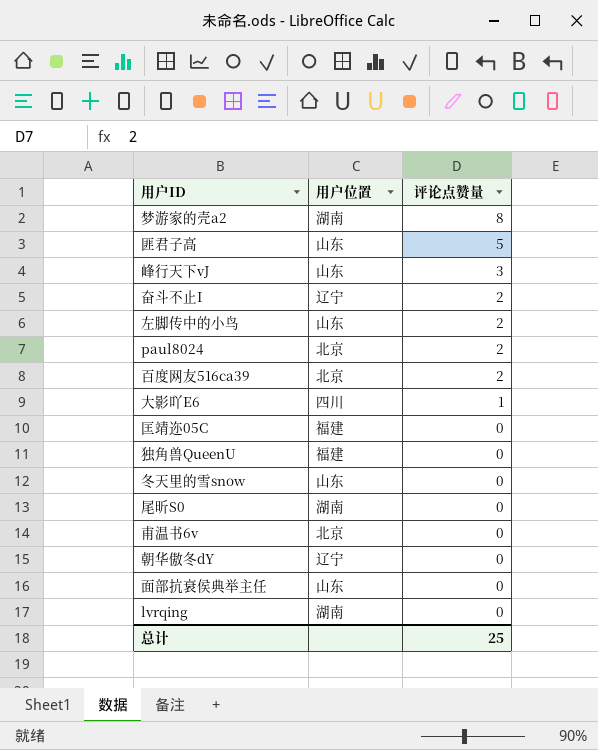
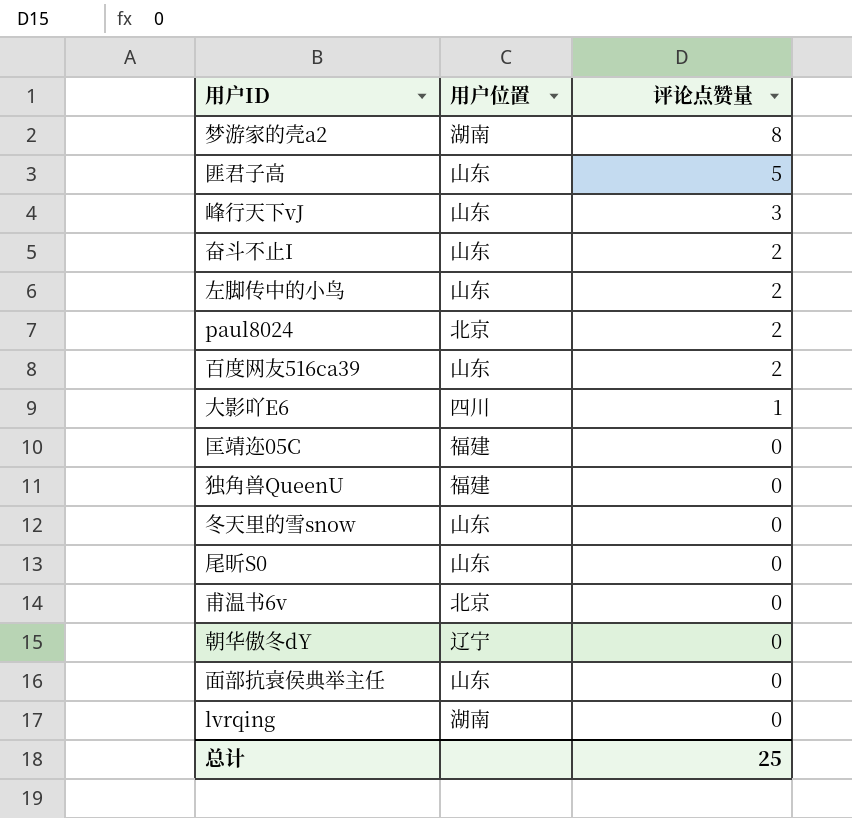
奋斗不止I | 用户位置: 辽宁 -> 山东
百度网友516ca39 | 用户位置: 北京 -> 山东
尾昕S0 | 用户位置: 湖南 -> 山东

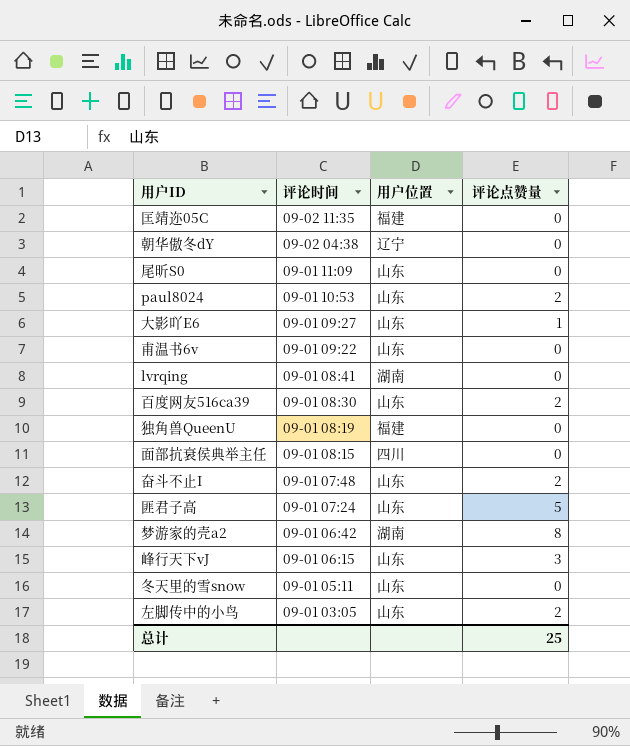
row order: 评论点赞量 descending -> 评论时间 descending
column 评论时间 | position: none -> 2
paul8024 | 用户位置: 北京 -> 山东
大影吖E6 | 用户位置: 四川 -> 山东
甫温书6v | 用户位置: 北京 -> 山东
面部抗衰侯典举主任 | 用户位置: 山东 -> 四川

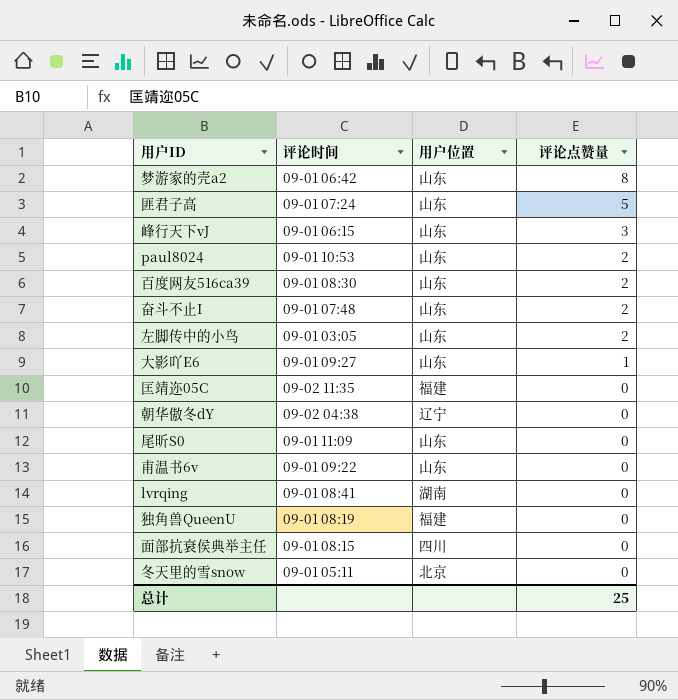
row order: 评论时间 descending -> 评论点赞量 descending
梦游家的壳a2 | 用户位置: 湖南 -> 山东
冬天里的雪snow | 用户位置: 山东 -> 北京

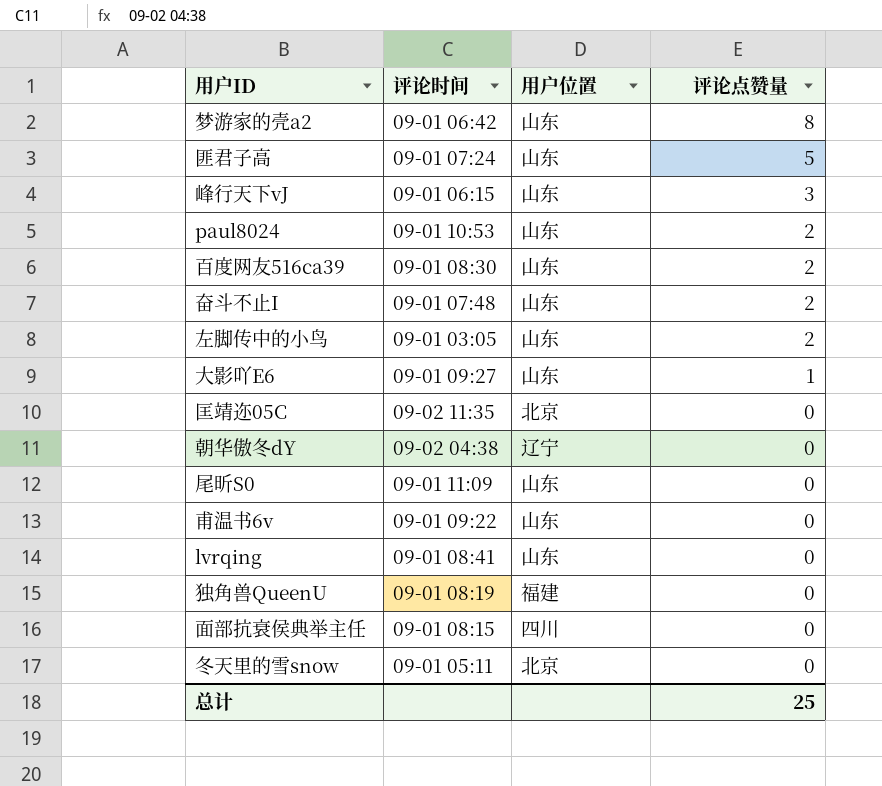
匡靖迩05C | 用户位置: 福建 -> 北京
lvrqing | 用户位置: 湖南 -> 山东

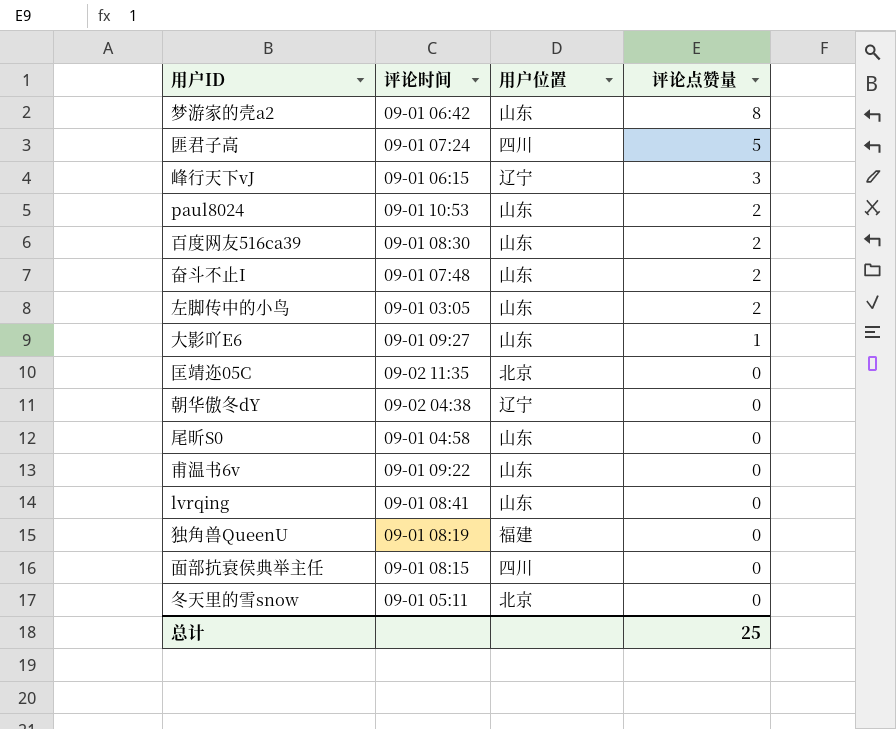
匪君子高 | 用户位置: 山东 -> 四川
峰行天下vJ | 用户位置: 山东 -> 辽宁
尾昕S0 | 评论时间: 09-01 11:09 -> 09-01 04:58

